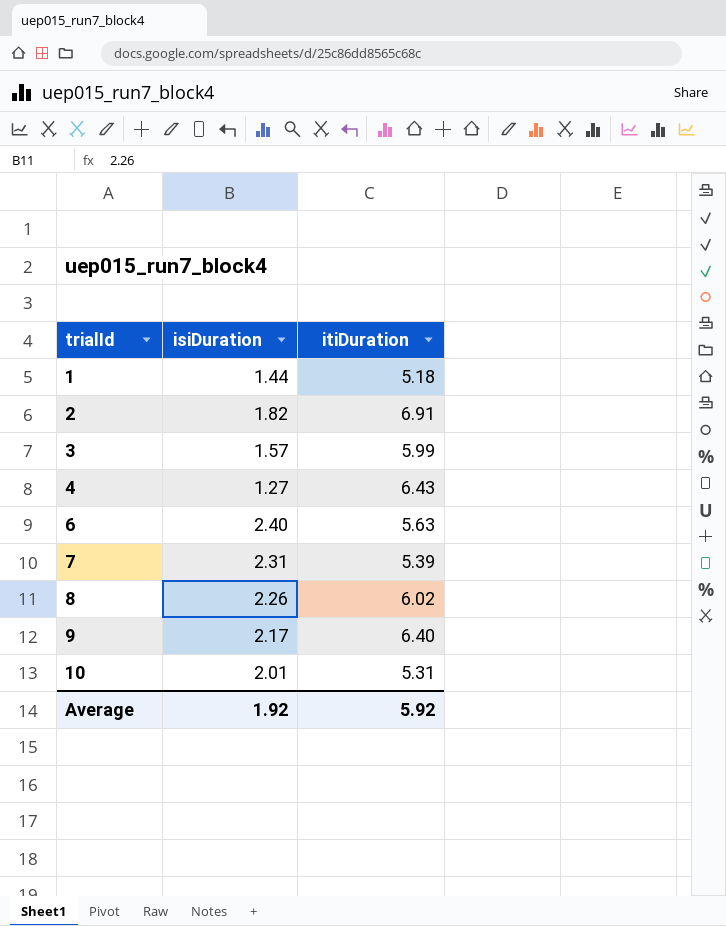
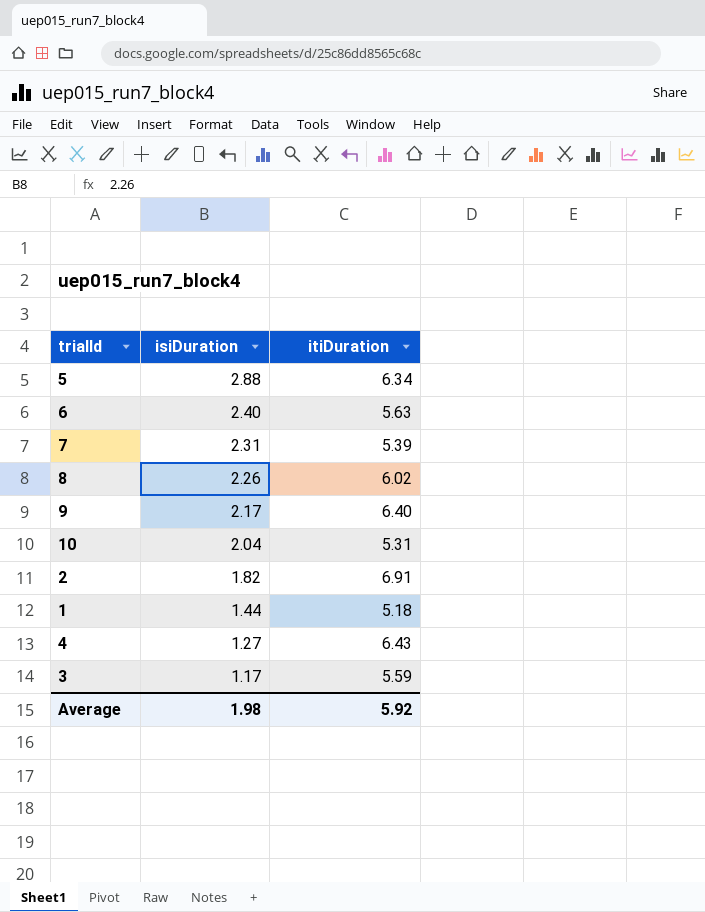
row order: trialId ascending -> isiDuration descending
row 5: none -> 2.88 | 6.34
10 | isiDuration: 2.01 -> 2.04
3 | isiDuration: 1.57 -> 1.17
3 | itiDuration: 5.99 -> 5.59
Average | isiDuration: 1.92 -> 1.98

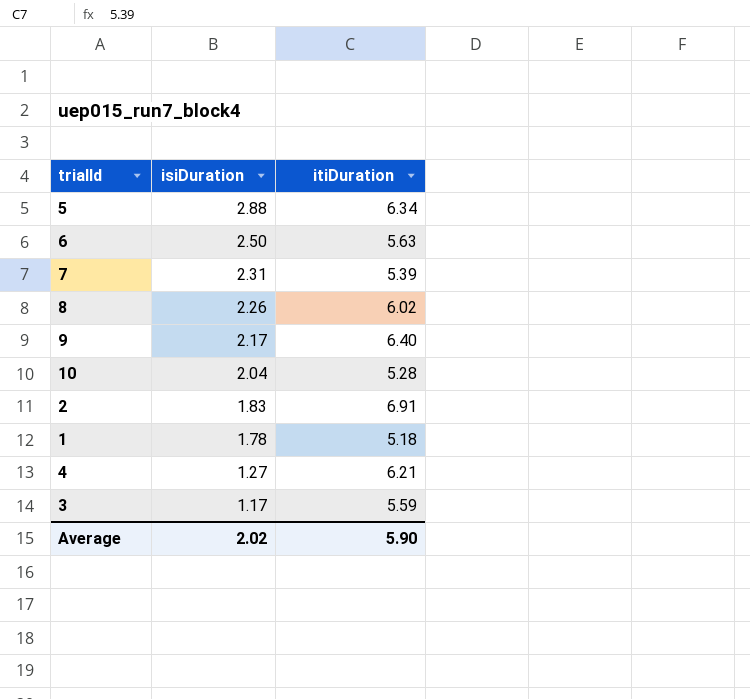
6 | isiDuration: 2.40 -> 2.50
10 | itiDuration: 5.31 -> 5.28
2 | isiDuration: 1.82 -> 1.83
1 | isiDuration: 1.44 -> 1.78
4 | itiDuration: 6.43 -> 6.21
Average | isiDuration: 1.98 -> 2.02
Average | itiDuration: 5.92 -> 5.90

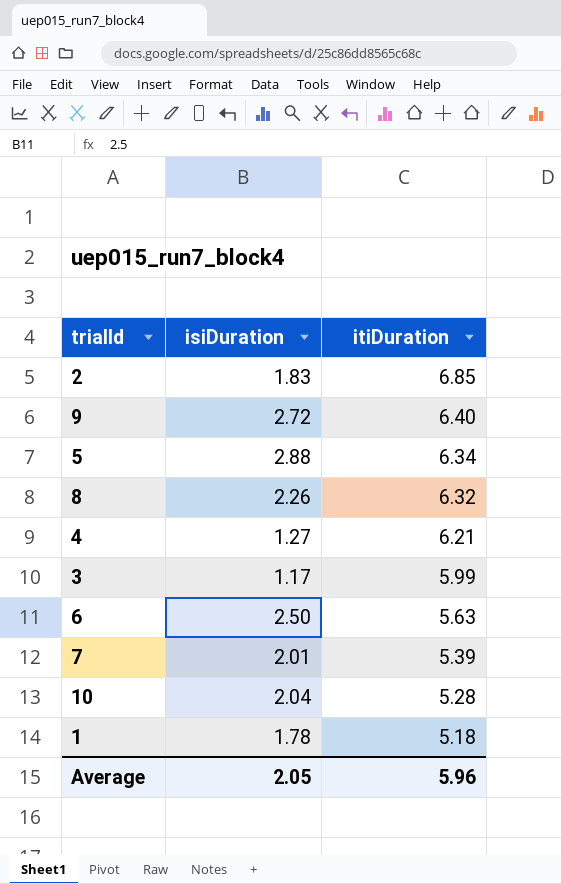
row order: isiDuration descending -> itiDuration descending
2 | itiDuration: 6.91 -> 6.85
9 | isiDuration: 2.17 -> 2.72
8 | itiDuration: 6.02 -> 6.32
3 | itiDuration: 5.59 -> 5.99
7 | isiDuration: 2.31 -> 2.01
Average | isiDuration: 2.02 -> 2.05
Average | itiDuration: 5.90 -> 5.96

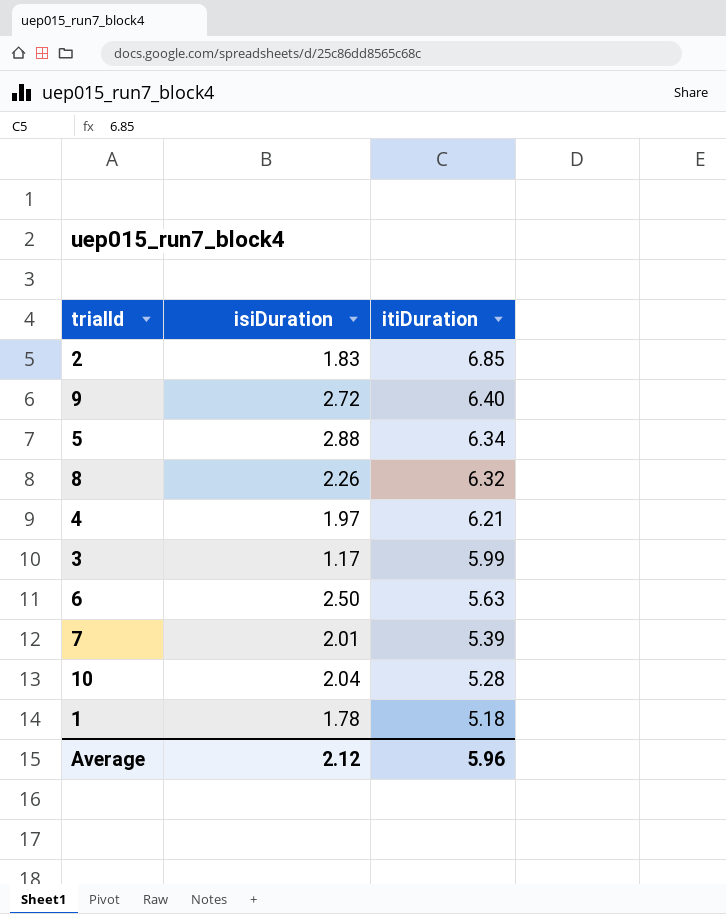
4 | isiDuration: 1.27 -> 1.97
Average | isiDuration: 2.05 -> 2.12

